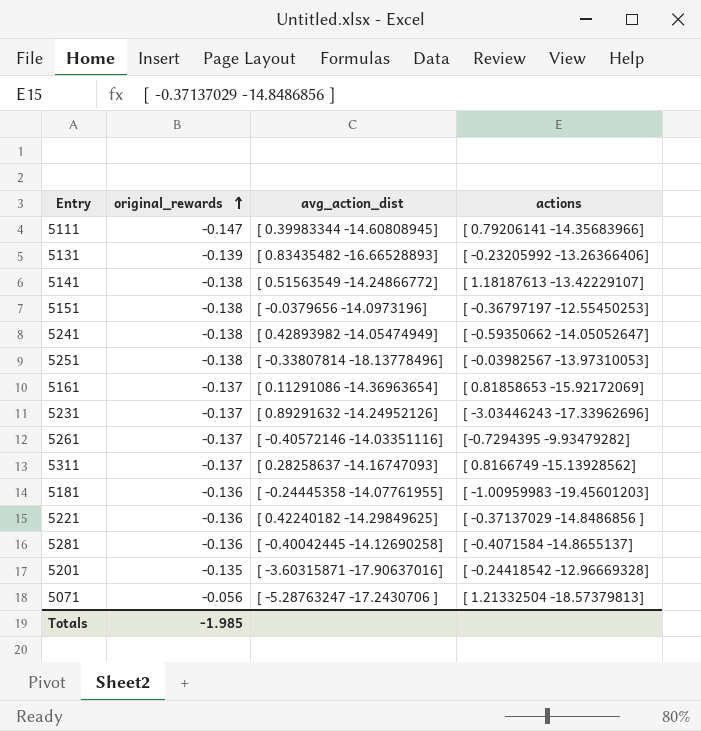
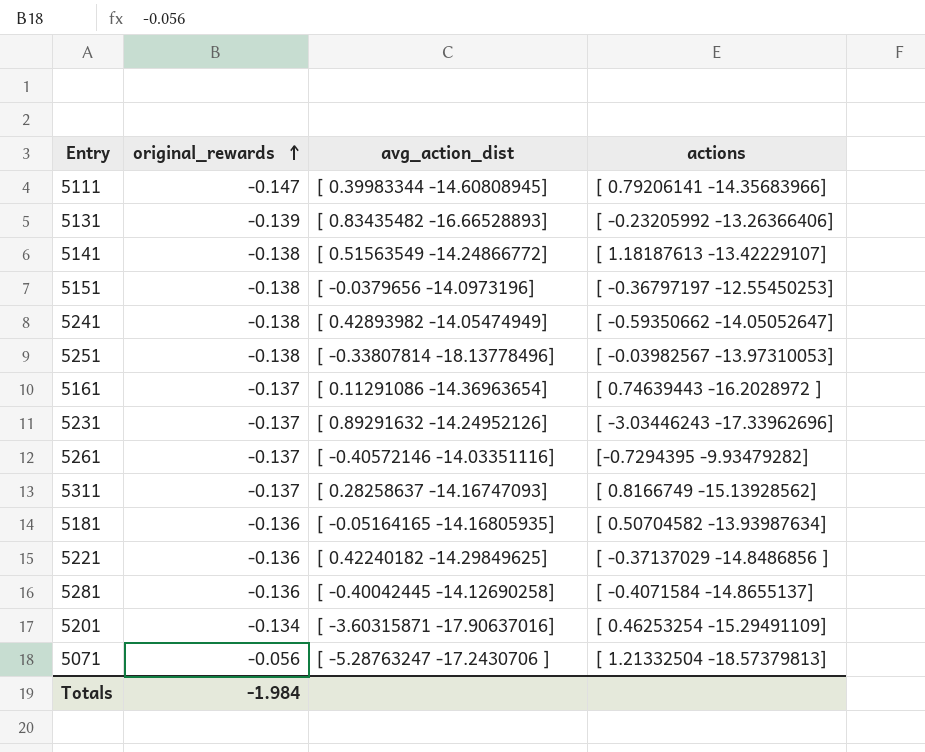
5161 | actions: [ 0.81858653 -15.92172069] -> [ 0.74639443 -16.2028972 ]
5181 | avg_action_dist: [ -0.24445358 -14.07761955] -> [ -0.05164165 -14.16805935]
5181 | actions: [ -1.00959983 -19.45601203] -> [ 0.50704582 -13.93987634]
5201 | original_rewards: -0.135 -> -0.134
5201 | actions: [ -0.24418542 -12.96669328] -> [ 0.46253254 -15.29491109]
Totals | original_rewards: -1.985 -> -1.984

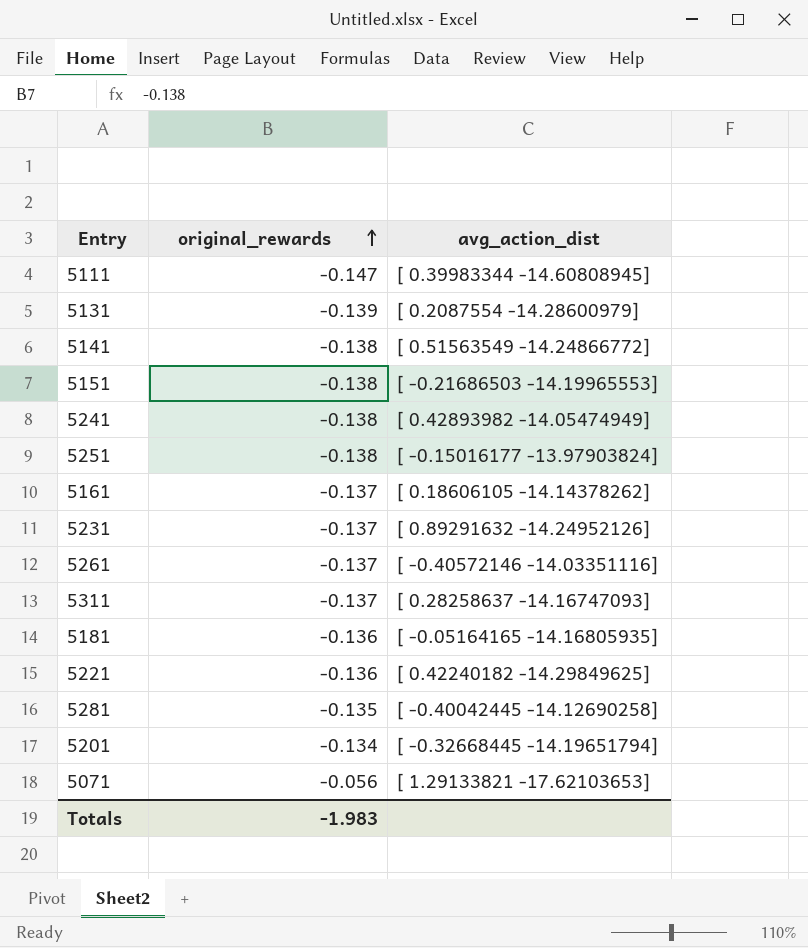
column actions | position: 4 -> none
5131 | avg_action_dist: [ 0.83435482 -16.66528893] -> [ 0.2087554 -14.28600979]
5151 | avg_action_dist: [ -0.0379656 -14.0973196] -> [ -0.21686503 -14.19965553]
5251 | avg_action_dist: [ -0.33807814 -18.13778496] -> [ -0.15016177 -13.97903824]
5161 | avg_action_dist: [ 0.11291086 -14.36963654] -> [ 0.18606105 -14.14378262]
5281 | original_rewards: -0.136 -> -0.135
5201 | avg_action_dist: [ -3.60315871 -17.90637016] -> [ -0.32668445 -14.19651794]
5071 | avg_action_dist: [ -5.28763247 -17.2430706 ] -> [ 1.29133821 -17.62103653]
Totals | original_rewards: -1.984 -> -1.983

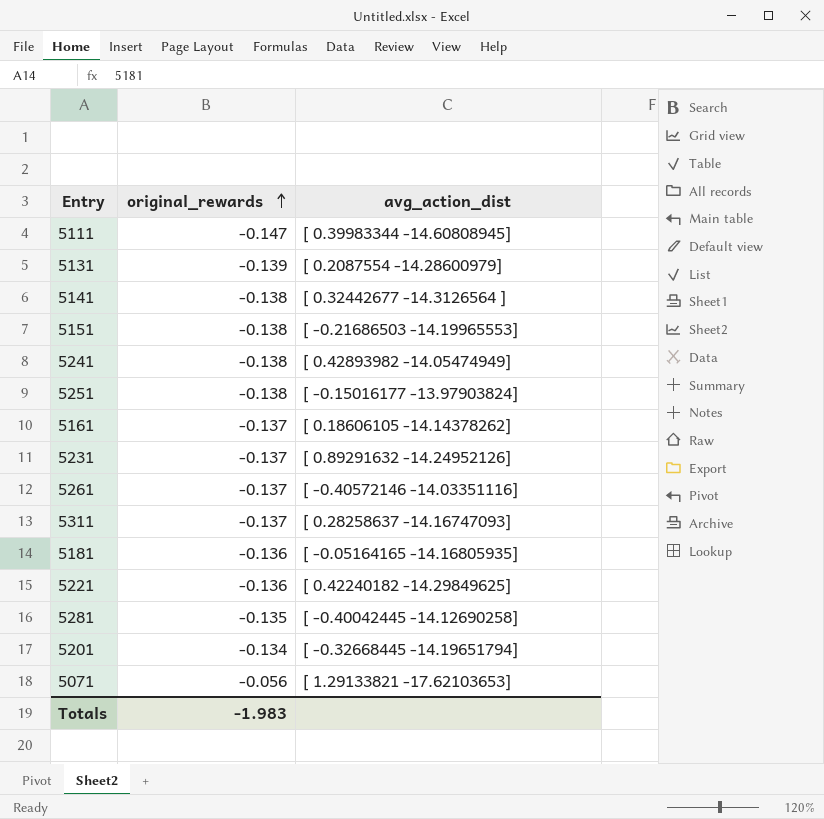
5141 | avg_action_dist: [ 0.51563549 -14.24866772] -> [ 0.32442677 -14.3126564 ]

